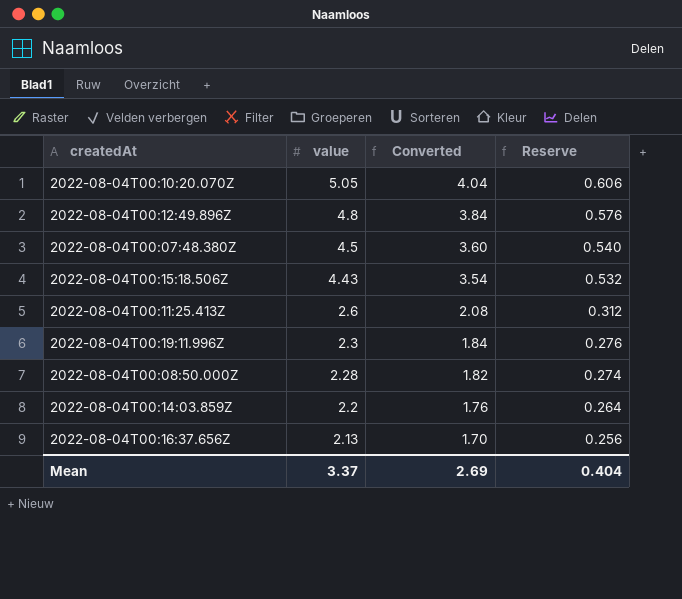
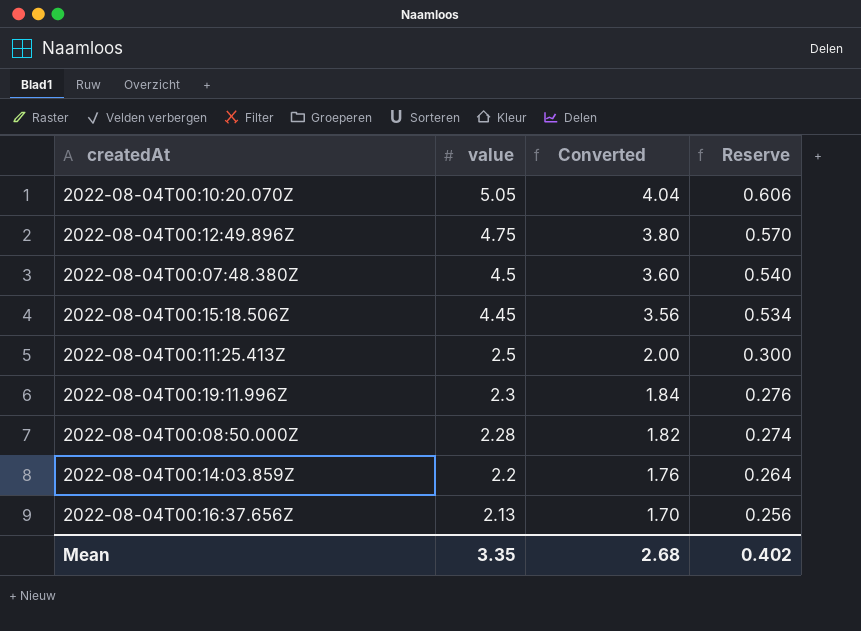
2022-08-04T00:12:49.896Z | value: 4.8 -> 4.75
2022-08-04T00:12:49.896Z | Converted: 3.84 -> 3.80
2022-08-04T00:12:49.896Z | Reserve: 0.576 -> 0.570
2022-08-04T00:15:18.506Z | value: 4.43 -> 4.45
2022-08-04T00:15:18.506Z | Converted: 3.54 -> 3.56
2022-08-04T00:15:18.506Z | Reserve: 0.532 -> 0.534
2022-08-04T00:11:25.413Z | value: 2.6 -> 2.5
2022-08-04T00:11:25.413Z | Converted: 2.08 -> 2.00
2022-08-04T00:11:25.413Z | Reserve: 0.312 -> 0.300
Mean | value: 3.37 -> 3.35
Mean | Converted: 2.69 -> 2.68
Mean | Reserve: 0.404 -> 0.402

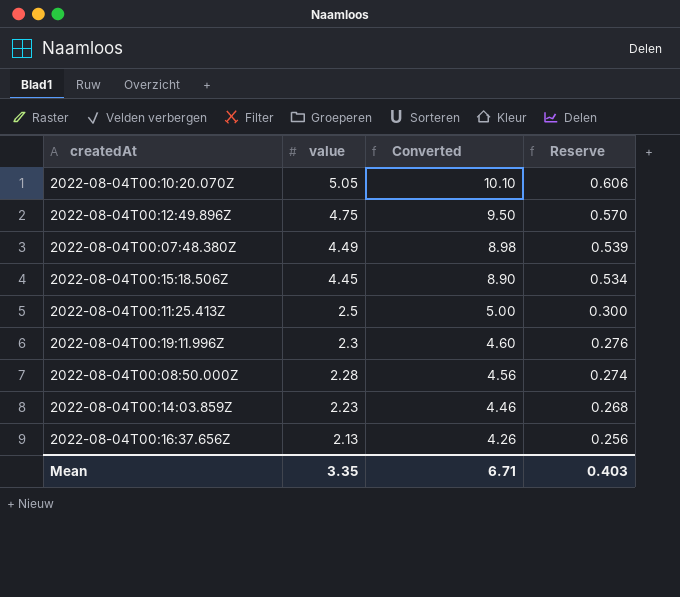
column Converted | formula: [value] * 0.8 -> [value] * 2
2022-08-04T00:07:48.380Z | value: 4.5 -> 4.49
2022-08-04T00:07:48.380Z | Reserve: 0.540 -> 0.539
2022-08-04T00:14:03.859Z | value: 2.2 -> 2.23
2022-08-04T00:14:03.859Z | Reserve: 0.264 -> 0.268
Mean | Converted: 2.68 -> 6.71
Mean | Reserve: 0.402 -> 0.403

